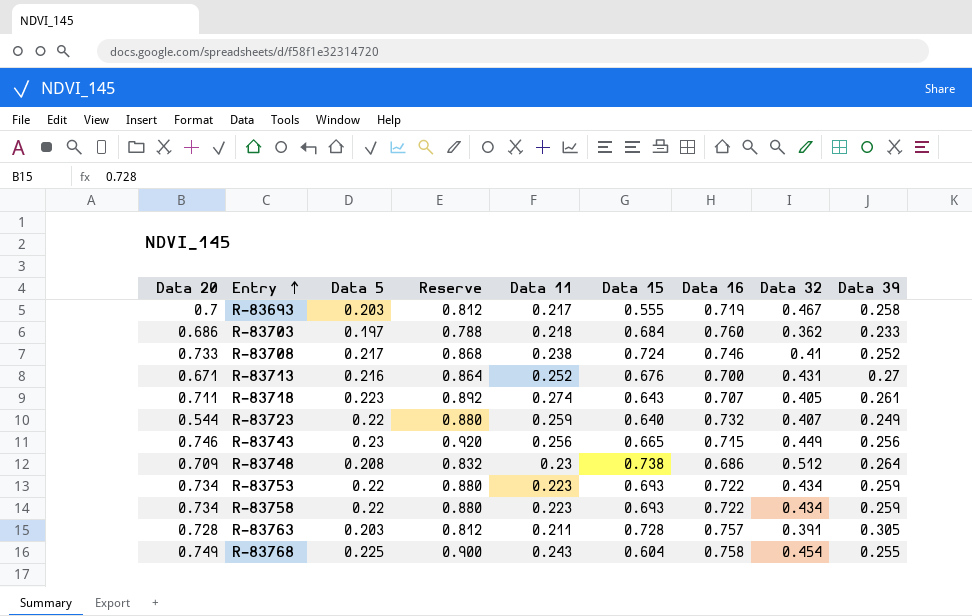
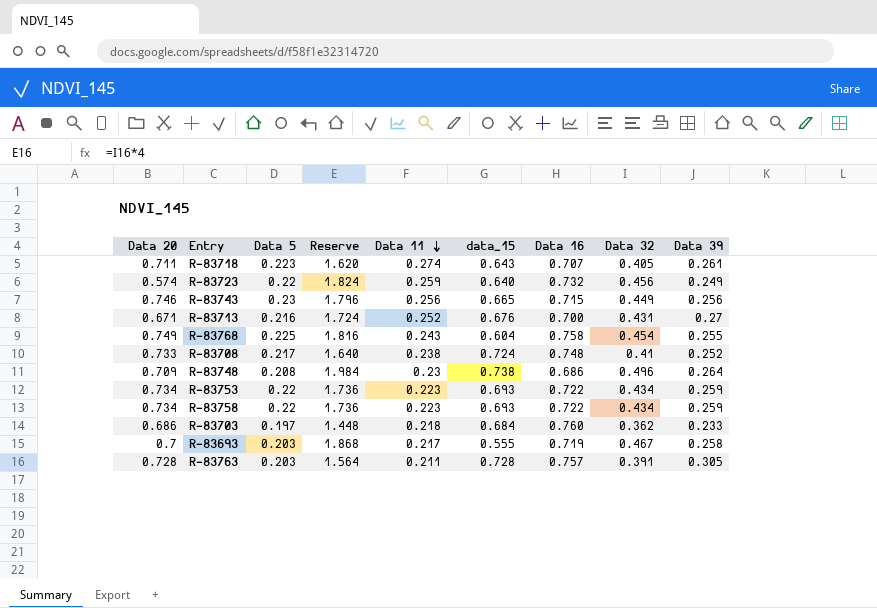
row order: Entry ascending -> Data 11 descending
column Reserve | formula: [Data 5] * 4 -> [Data 32] * 4
column name: Data 15 -> data_15
R-83723 | Data 20: 0.544 -> 0.574
R-83723 | Data 32: 0.407 -> 0.456
R-83708 | Data 16: 0.746 -> 0.748
R-83748 | Data 32: 0.512 -> 0.496

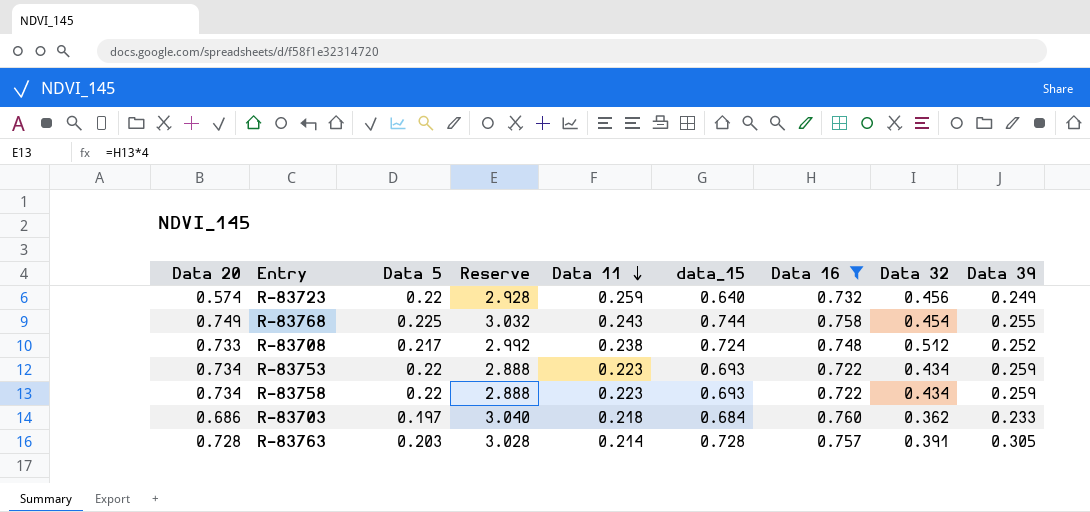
filter: none -> Data 16 >= 0.722
column Reserve | formula: [Data 32] * 4 -> [Data 16] * 4
R-83768 | data_15: 0.604 -> 0.744
R-83708 | Data 32: 0.41 -> 0.512
R-83763 | Data 11: 0.211 -> 0.214

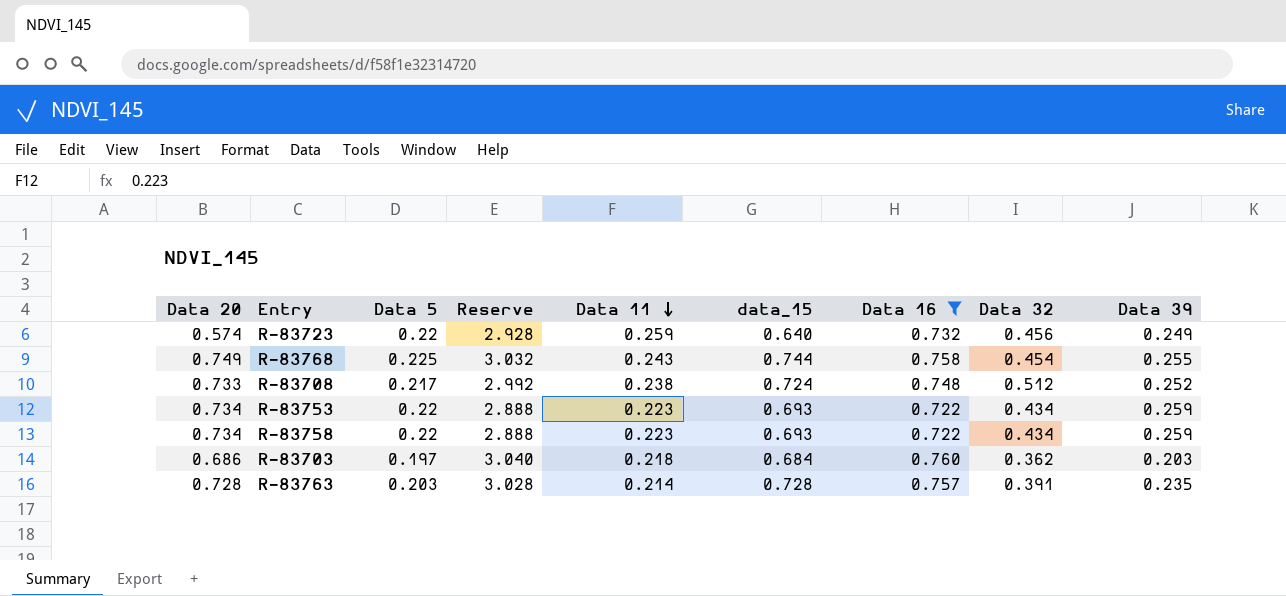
R-83703 | Data 39: 0.233 -> 0.203
R-83763 | Data 39: 0.305 -> 0.235

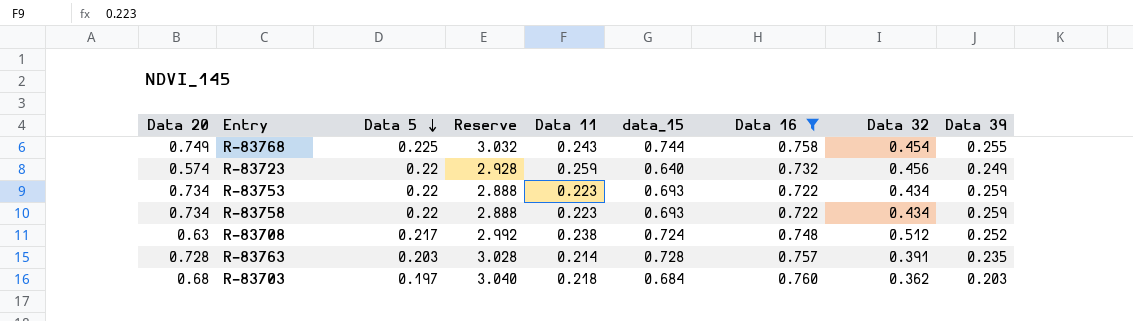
row order: Data 11 descending -> Data 5 descending
R-83708 | Data 20: 0.733 -> 0.63
R-83703 | Data 20: 0.686 -> 0.68

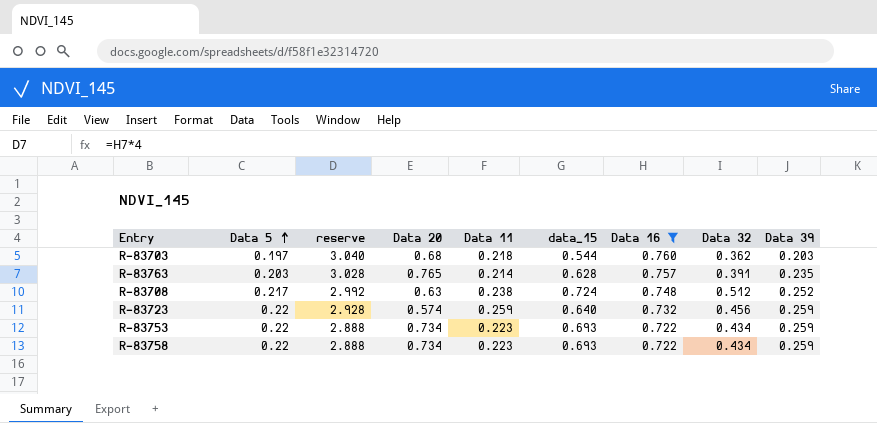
row order: Data 5 descending -> Data 5 ascending
column name: Reserve -> reserve
column Data 20 | position: 1 -> 4
row R-83768: 0.749 | 0.225 | 3.032 | 0.243 | 0.744 | 0.758 | 0.454 | 0.255 -> none
R-83703 | data_15: 0.684 -> 0.544
R-83763 | Data 20: 0.728 -> 0.765
R-83763 | data_15: 0.728 -> 0.628
R-83723 | Data 39: 0.249 -> 0.259

